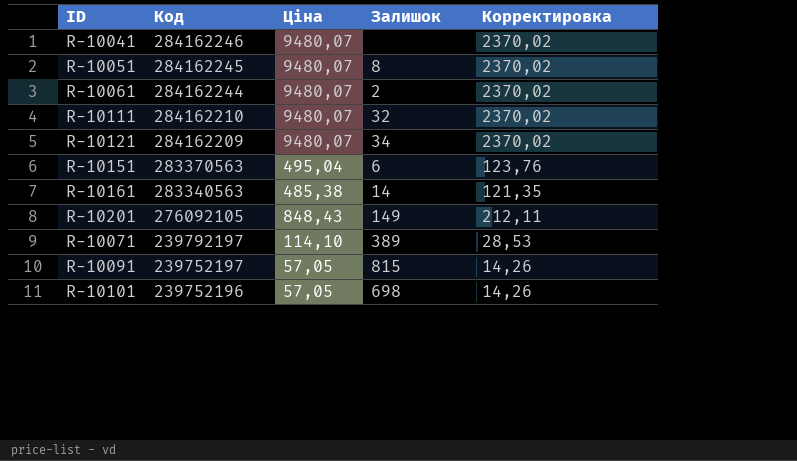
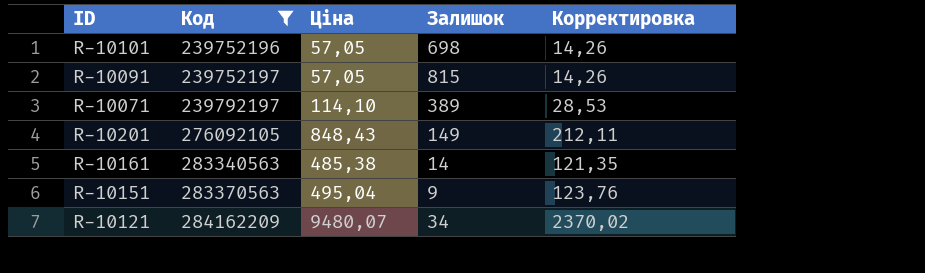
filter: none -> Код <= 284162209
row order: Код descending -> Код ascending
R-10151 | Залишок: 6 -> 9

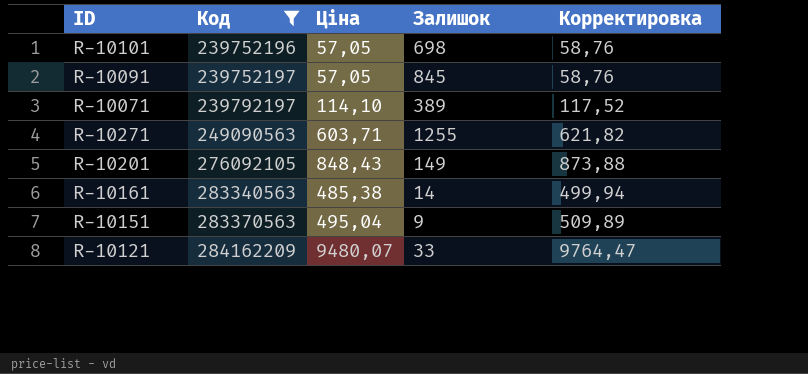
column Корректировка | formula: [Ціна] * 0,25 -> [Ціна] * 1,03
R-10091 | Залишок: 815 -> 845
row R-10271: none -> 249090563 | 603,71 | 1255 | 621,82
R-10121 | Залишок: 34 -> 33

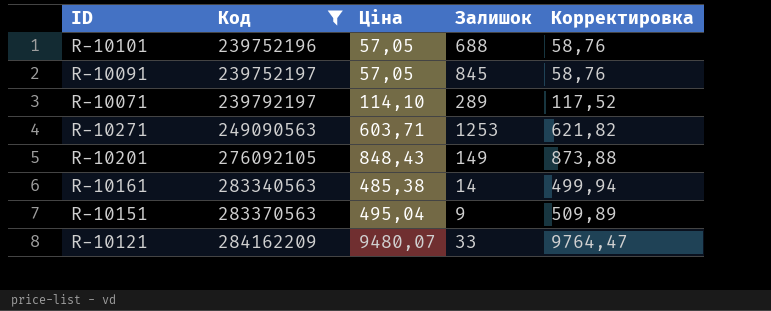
R-10101 | Залишок: 698 -> 688
R-10071 | Залишок: 389 -> 289
R-10271 | Залишок: 1255 -> 1253

